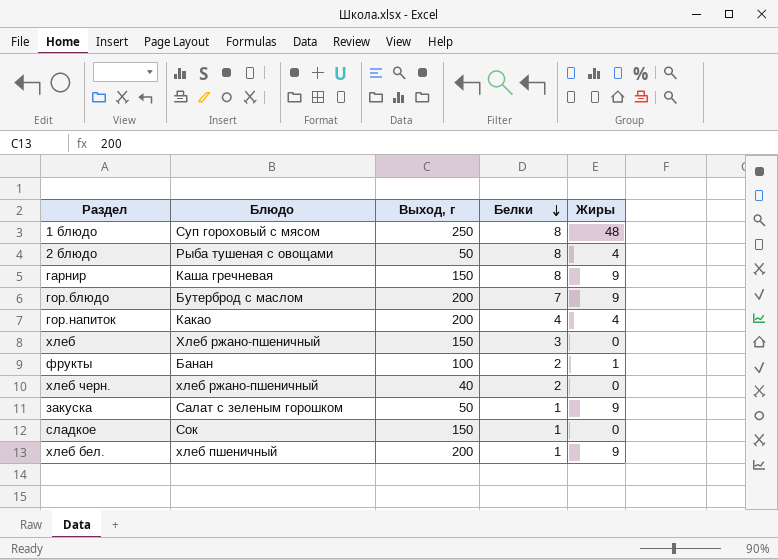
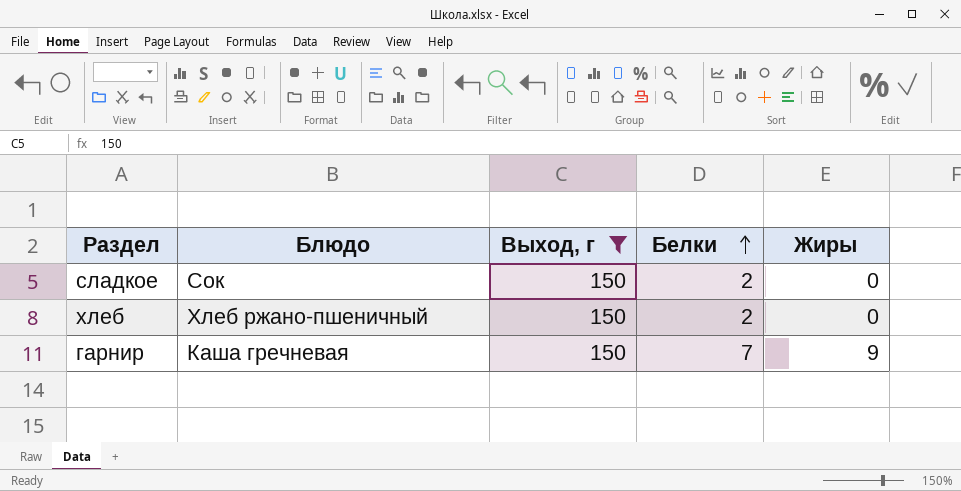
filter: none -> Выход, г = 150
row order: Белки descending -> Белки ascending
сладкое | Белки: 1 -> 2
хлеб | Белки: 3 -> 2
гарнир | Белки: 8 -> 7

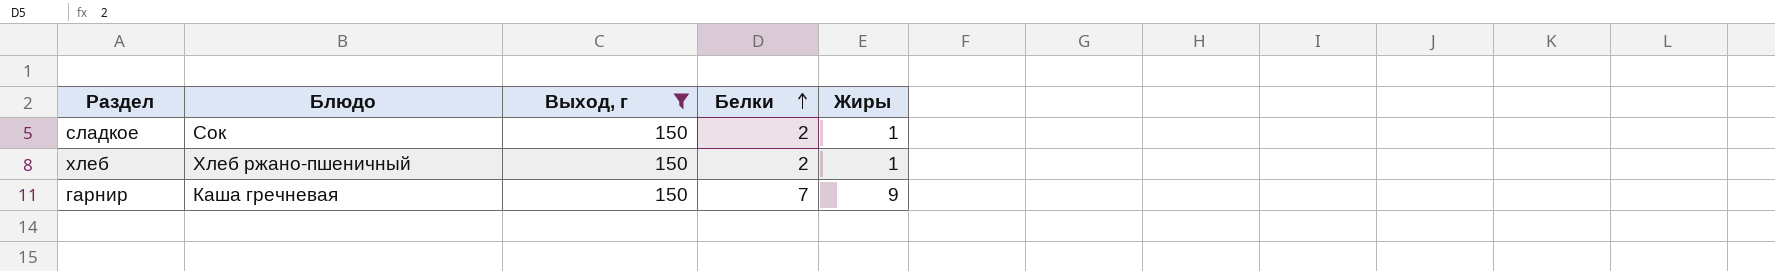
сладкое | Жиры: 0 -> 1
хлеб | Жиры: 0 -> 1

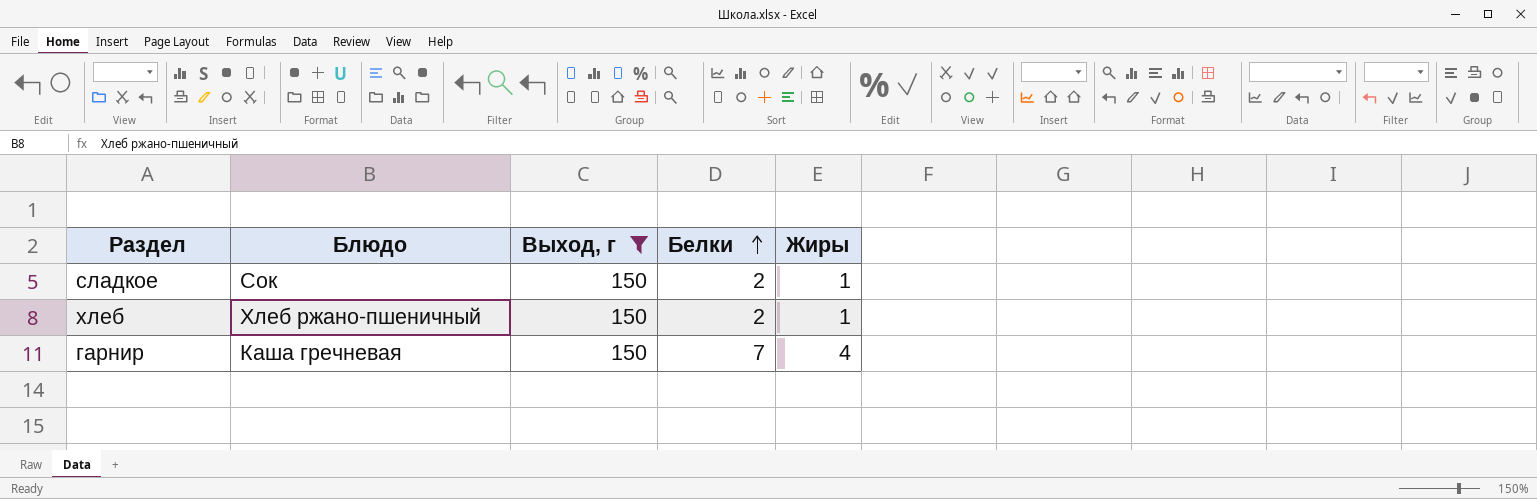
гарнир | Жиры: 9 -> 4

